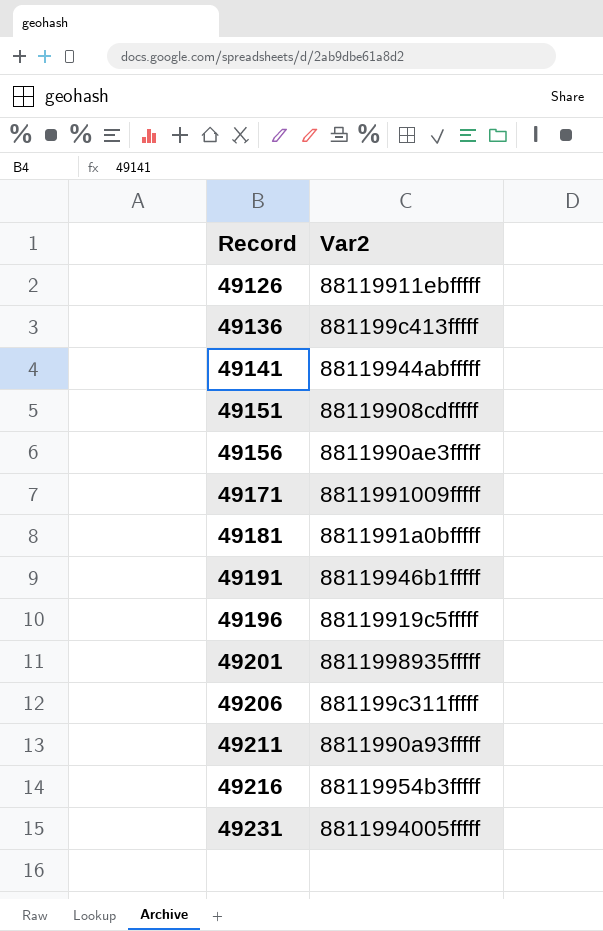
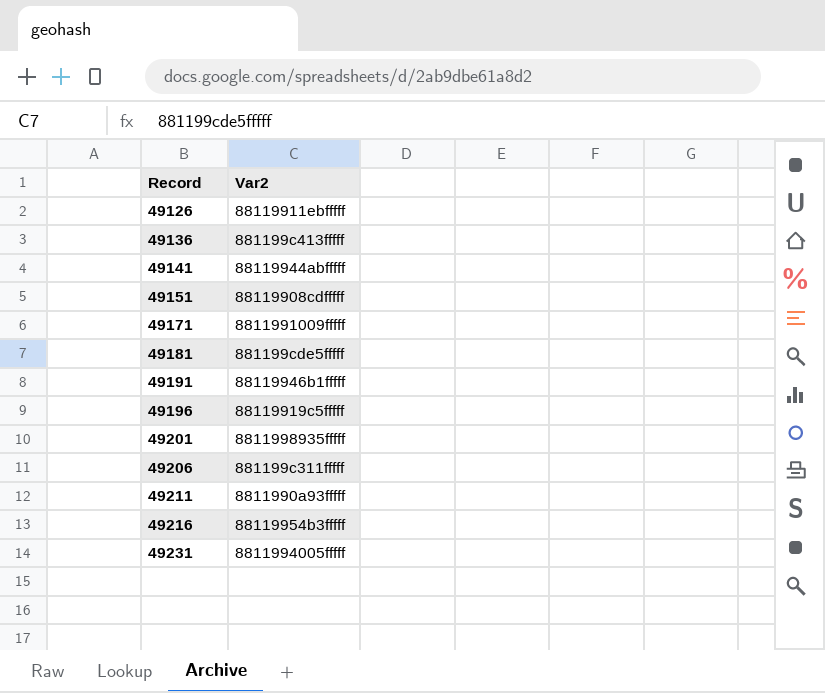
row 49156: 8811990ae3fffff -> none
49181 | Var2: 8811991a0bfffff -> 881199cde5fffff

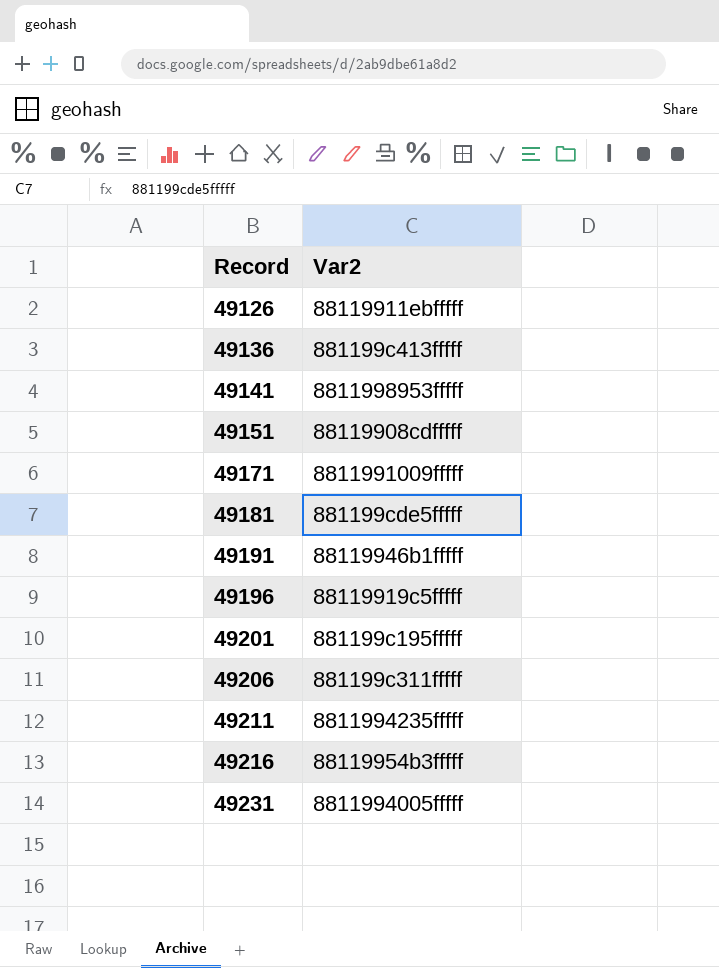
49141 | Var2: 88119944abfffff -> 8811998953fffff
49201 | Var2: 8811998935fffff -> 881199c195fffff
49211 | Var2: 8811990a93fffff -> 8811994235fffff

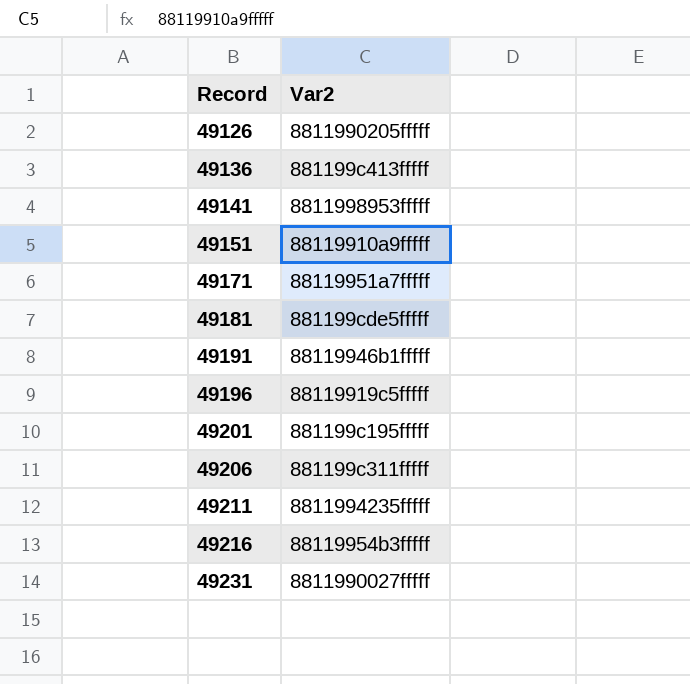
49126 | Var2: 88119911ebfffff -> 8811990205fffff
49151 | Var2: 88119908cdfffff -> 88119910a9fffff
49171 | Var2: 8811991009fffff -> 88119951a7fffff
49231 | Var2: 8811994005fffff -> 8811990027fffff

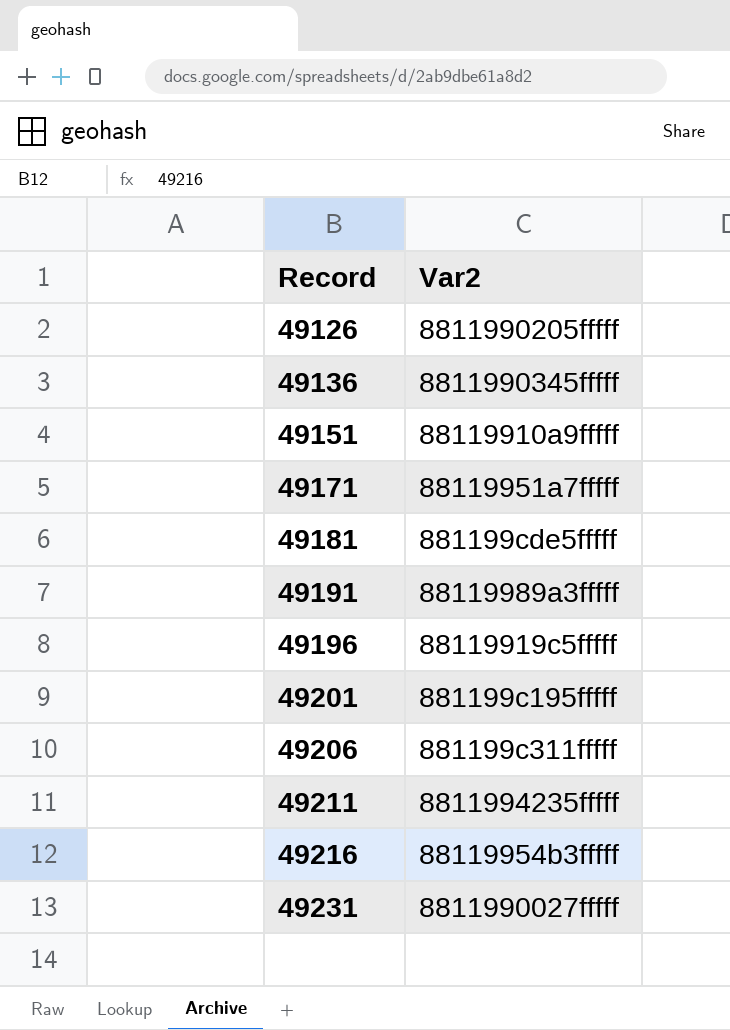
row 49141: 8811998953fffff -> none
49136 | Var2: 881199c413fffff -> 8811990345fffff
49191 | Var2: 88119946b1fffff -> 88119989a3fffff

